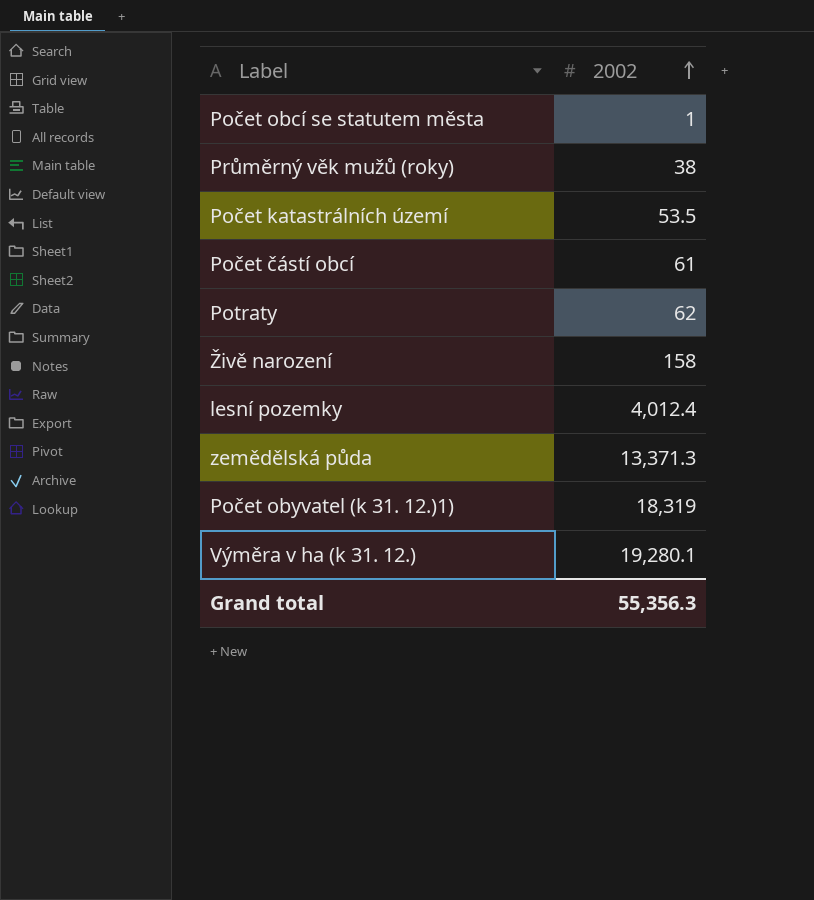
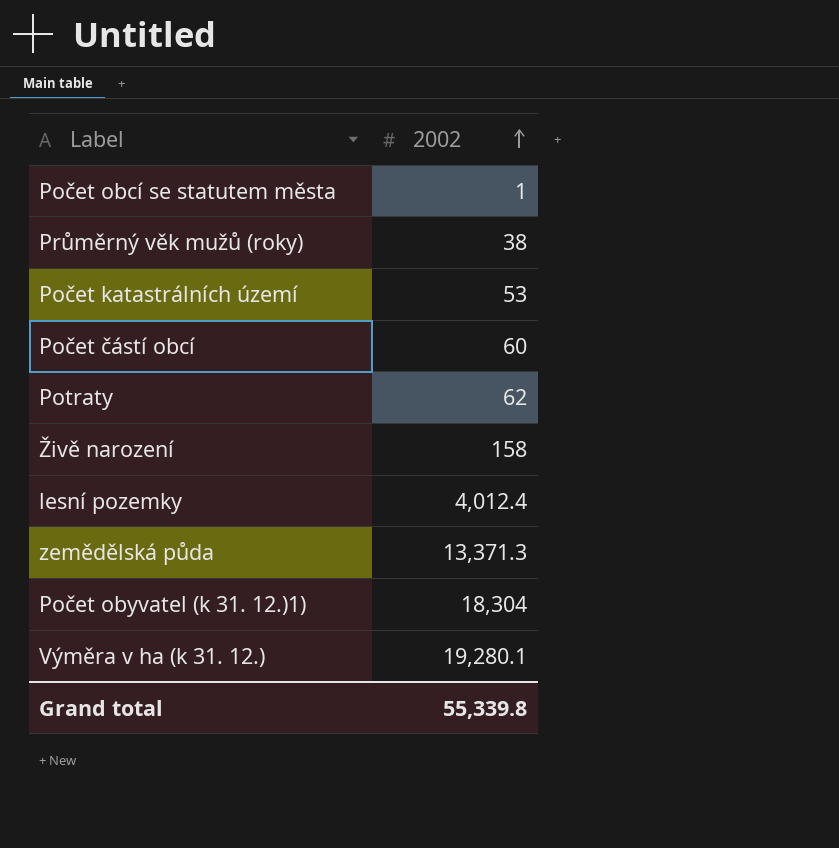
Počet katastrálních území | 2002: 53.5 -> 53
Počet částí obcí | 2002: 61 -> 60
Počet obyvatel (k 31. 12.)1) | 2002: 18,319 -> 18,304
Grand total | 2002: 55,356.3 -> 55,339.8

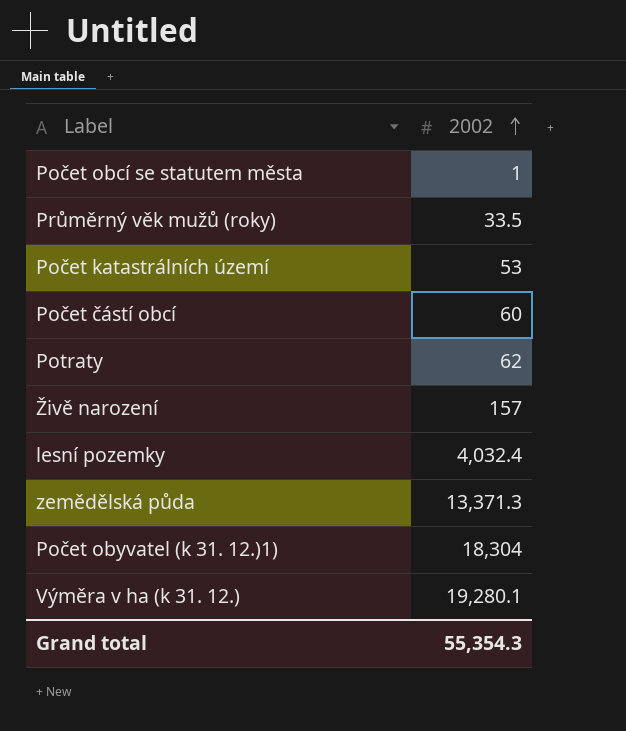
Průměrný věk mužů (roky) | 2002: 38 -> 33.5
Živě narození | 2002: 158 -> 157
lesní pozemky | 2002: 4,012.4 -> 4,032.4
Grand total | 2002: 55,339.8 -> 55,354.3

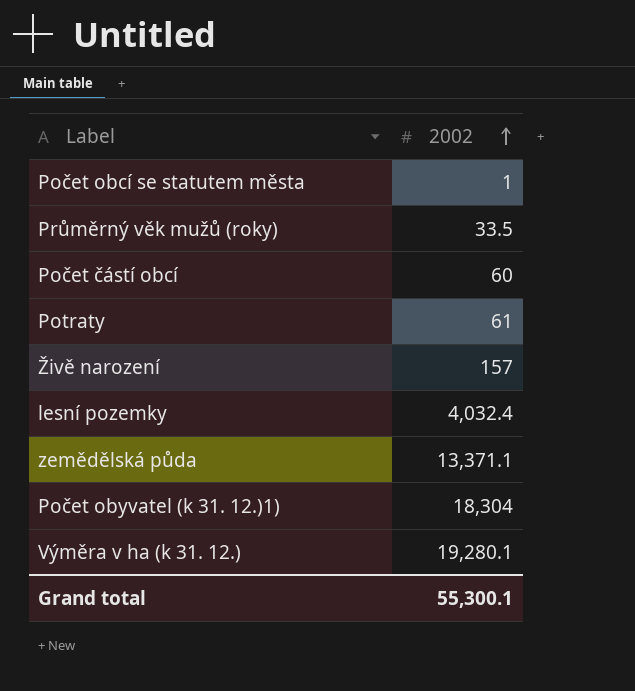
row Počet katastrálních území: 53 -> none
Potraty | 2002: 62 -> 61
zemědělská půda | 2002: 13,371.3 -> 13,371.1
Grand total | 2002: 55,354.3 -> 55,300.1

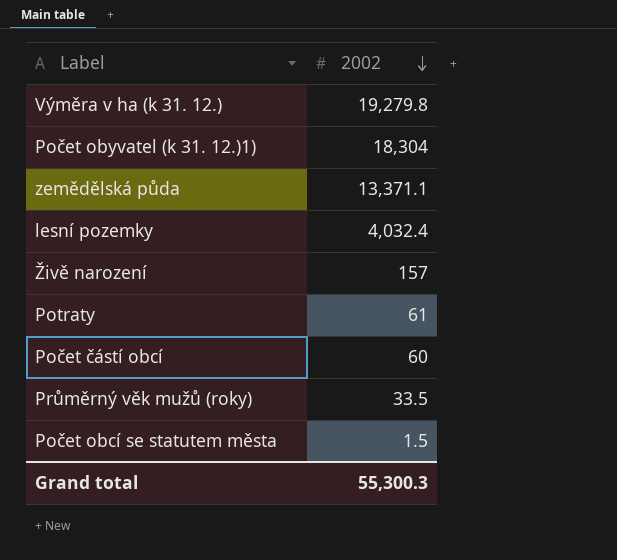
row order: 2002 ascending -> 2002 descending
Výměra v ha (k 31. 12.) | 2002: 19,280.1 -> 19,279.8
Počet obcí se statutem města | 2002: 1 -> 1.5
Grand total | 2002: 55,300.1 -> 55,300.3

